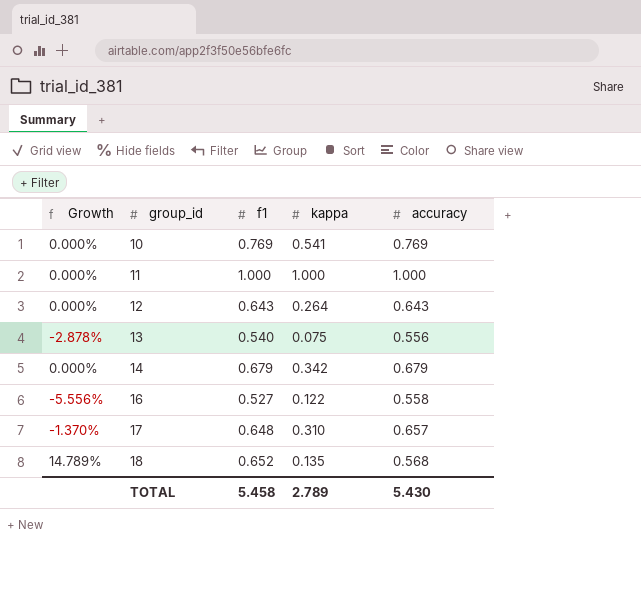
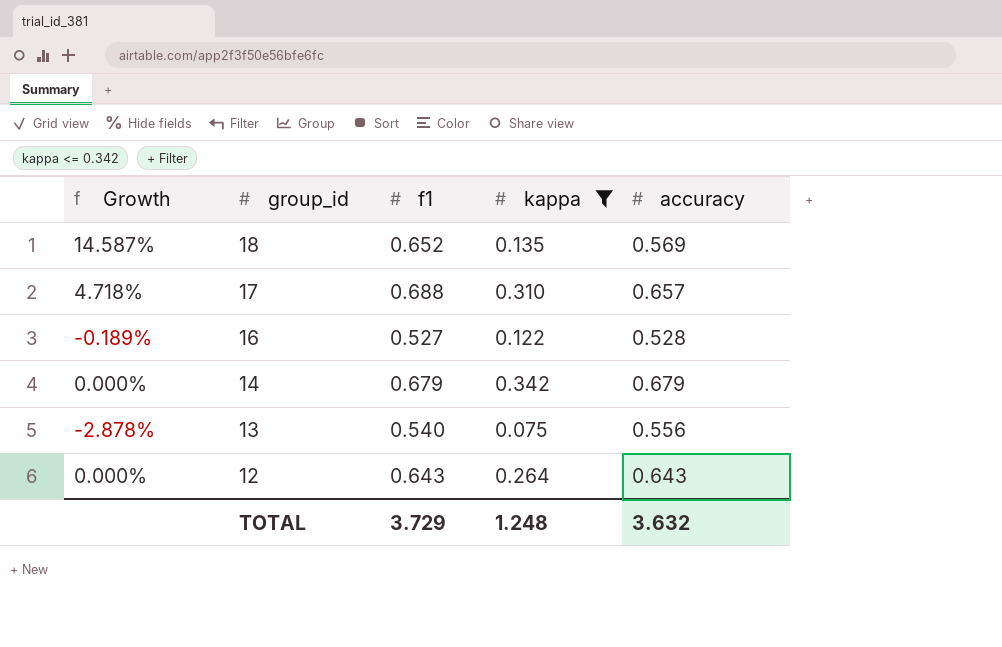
filter: none -> kappa <= 0.342
row order: group_id ascending -> group_id descending
18 | Growth: 14.789% -> 14.587%
18 | accuracy: 0.568 -> 0.569
17 | Growth: -1.370% -> 4.718%
17 | f1: 0.648 -> 0.688
16 | Growth: -5.556% -> -0.189%
16 | accuracy: 0.558 -> 0.528
TOTAL | f1: 5.458 -> 3.729
TOTAL | kappa: 2.789 -> 1.248
TOTAL | accuracy: 5.430 -> 3.632

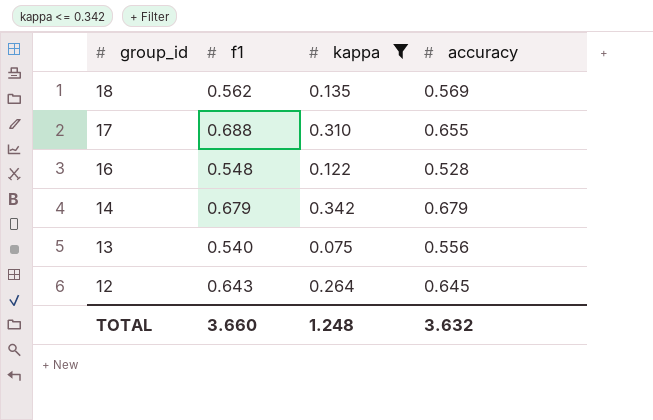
column Growth | formula: ([f1] - [accuracy]) / [accuracy] -> none
18 | f1: 0.652 -> 0.562
17 | accuracy: 0.657 -> 0.655
16 | f1: 0.527 -> 0.548
12 | accuracy: 0.643 -> 0.645
TOTAL | f1: 3.729 -> 3.660

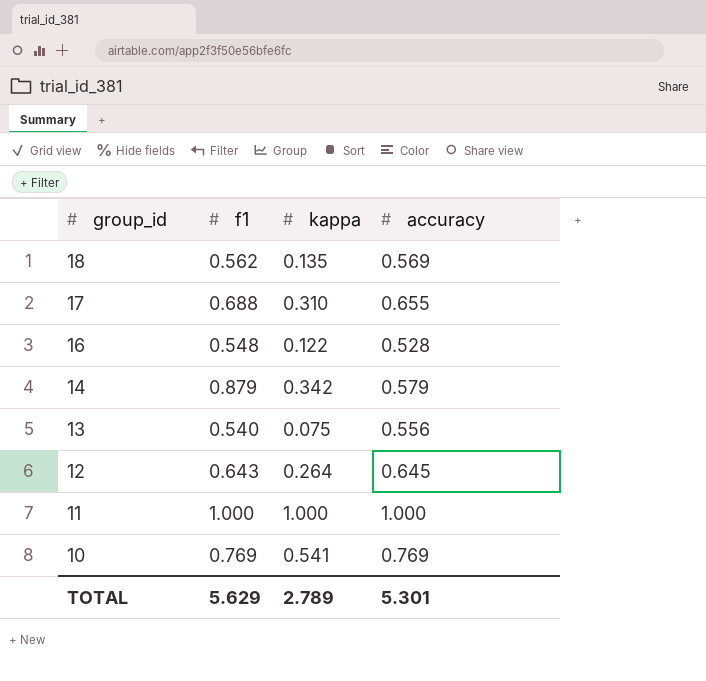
filter: kappa <= 0.342 -> none
14 | f1: 0.679 -> 0.879
14 | accuracy: 0.679 -> 0.579
TOTAL | f1: 3.660 -> 5.629
TOTAL | kappa: 1.248 -> 2.789
TOTAL | accuracy: 3.632 -> 5.301

